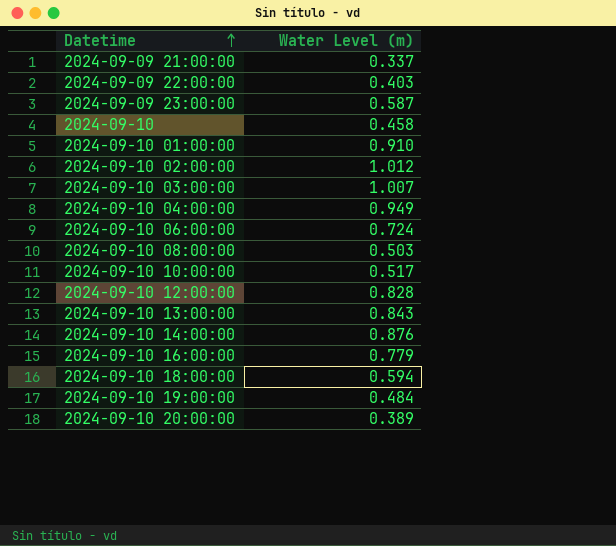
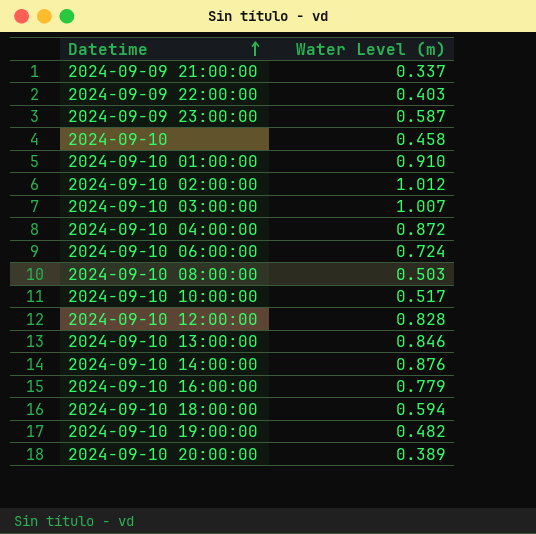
2024-09-10 04:00:00 | Water Level (m): 0.949 -> 0.872
2024-09-10 13:00:00 | Water Level (m): 0.843 -> 0.846
2024-09-10 19:00:00 | Water Level (m): 0.484 -> 0.482

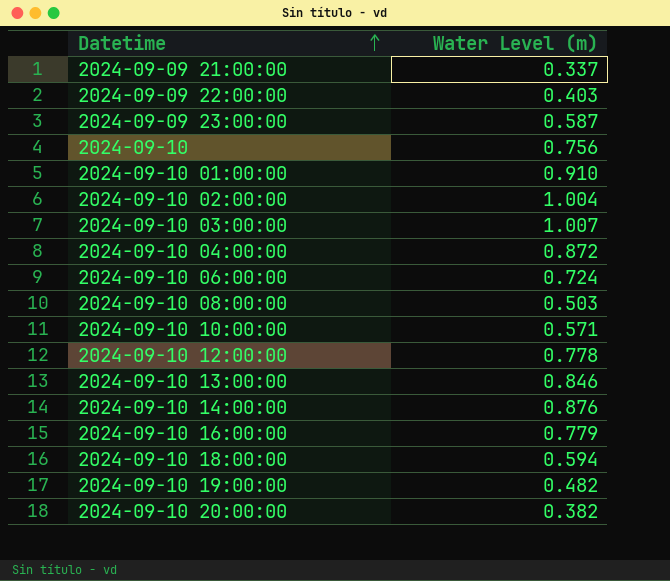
2024-09-10 | Water Level (m): 0.458 -> 0.756
2024-09-10 02:00:00 | Water Level (m): 1.012 -> 1.004
2024-09-10 10:00:00 | Water Level (m): 0.517 -> 0.571
2024-09-10 12:00:00 | Water Level (m): 0.828 -> 0.778
2024-09-10 20:00:00 | Water Level (m): 0.389 -> 0.382

